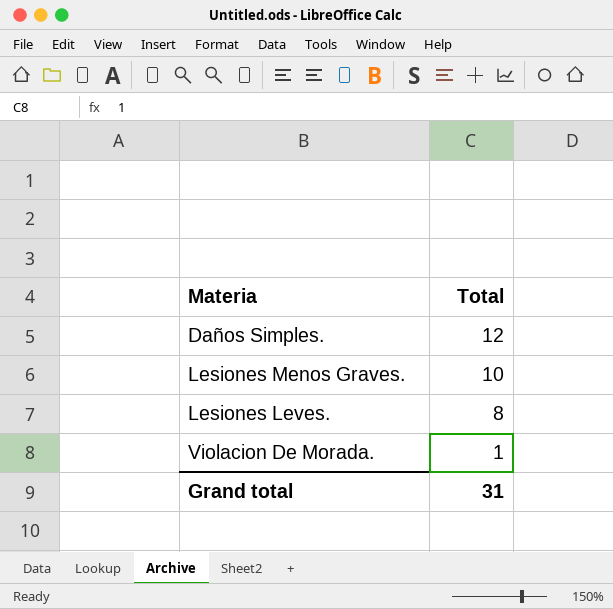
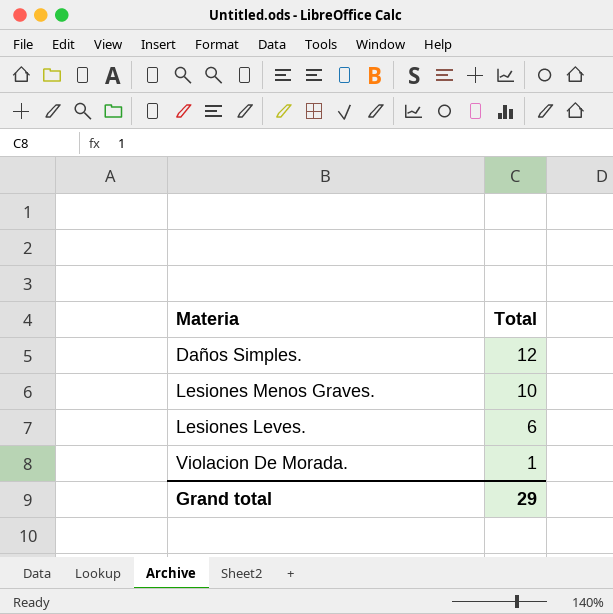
Lesiones Leves. | Total: 8 -> 6
Grand total | Total: 31 -> 29

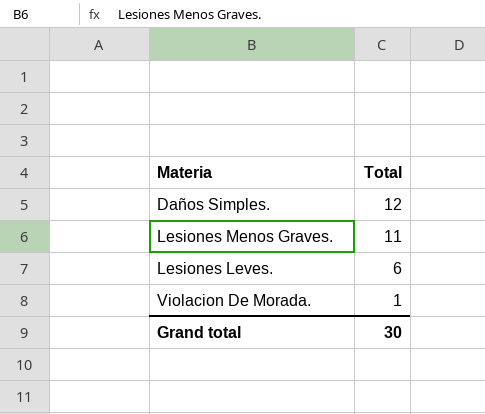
Lesiones Menos Graves. | Total: 10 -> 11
Grand total | Total: 29 -> 30

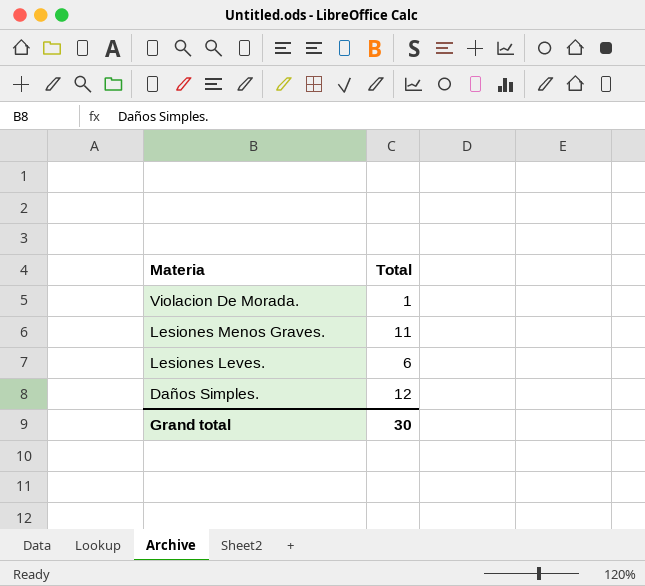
row order: Total descending -> Materia descending

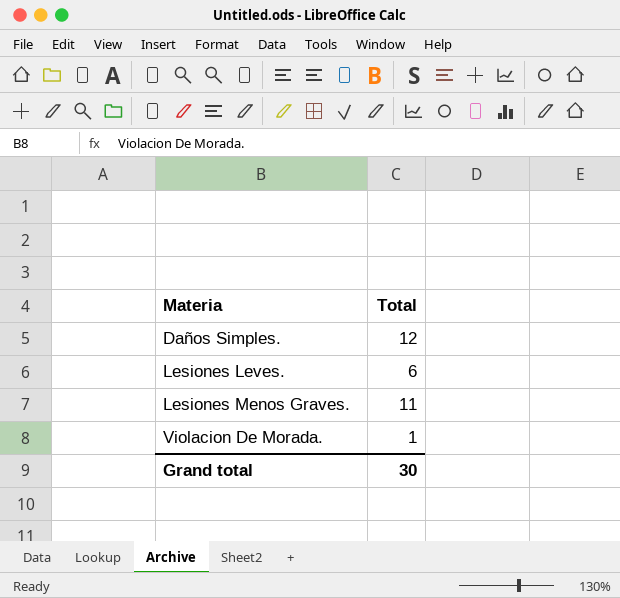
row order: Materia descending -> Materia ascending

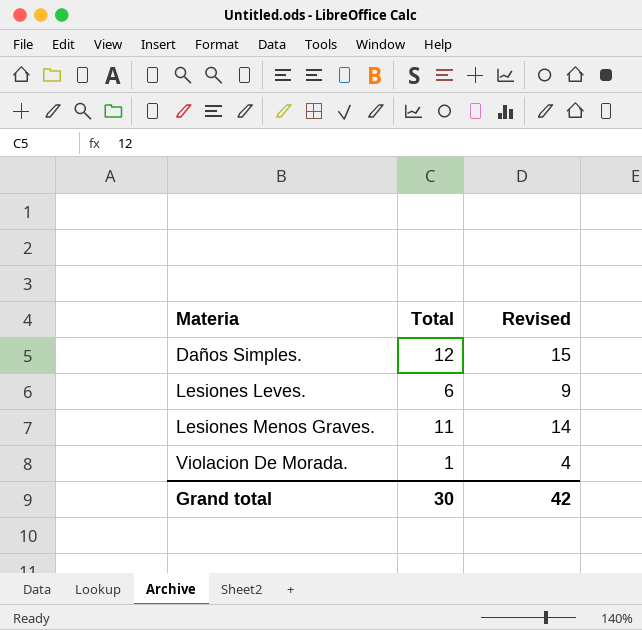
column Revised | formula: none -> [Total] + 3

